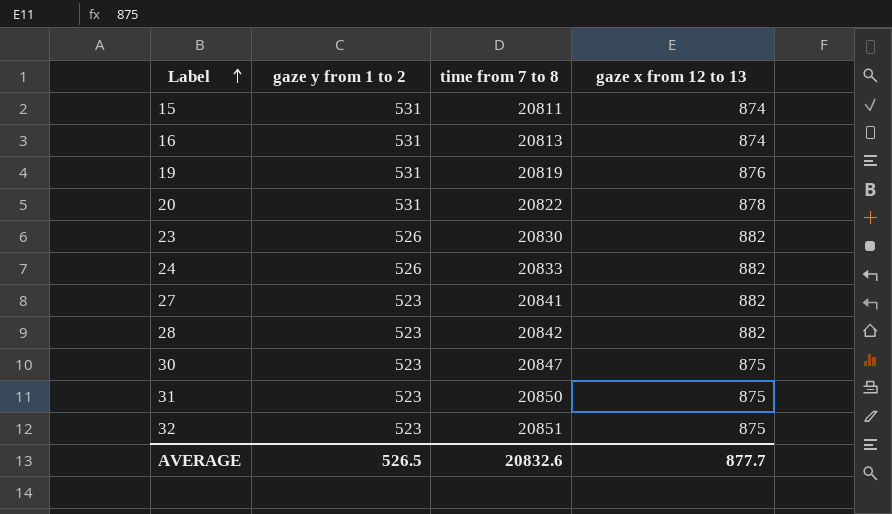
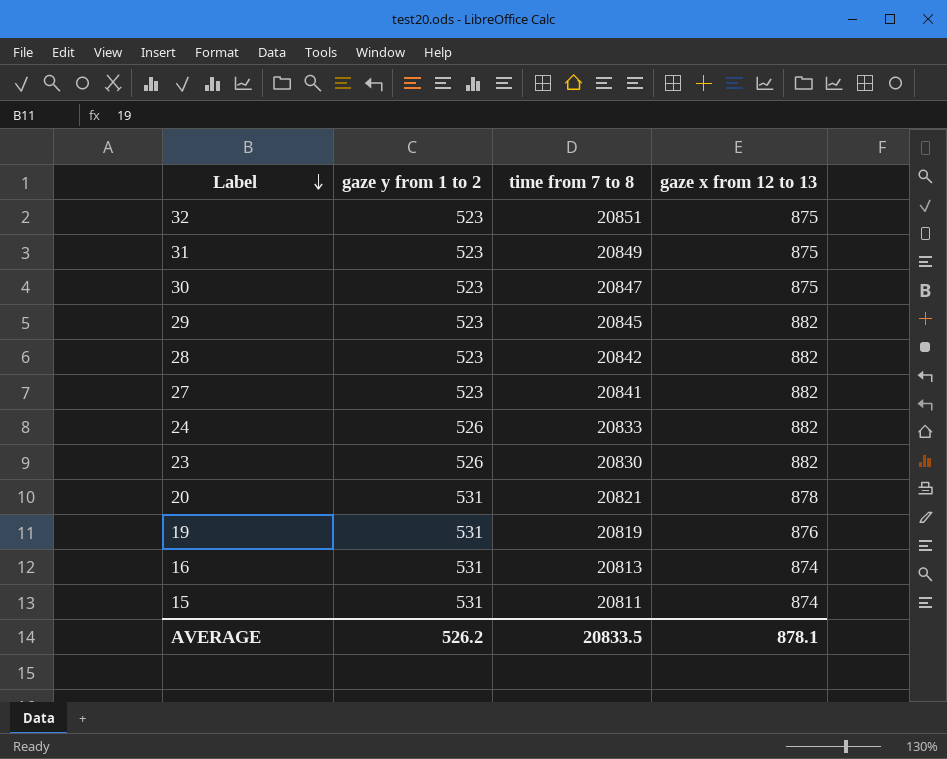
row order: Label ascending -> Label descending
31 | time from 7 to 8: 20850 -> 20849
row 29: none -> 523 | 20845 | 882
20 | time from 7 to 8: 20822 -> 20821
AVERAGE | gaze y from 1 to 2: 526.5 -> 526.2
AVERAGE | time from 7 to 8: 20832.6 -> 20833.5
AVERAGE | gaze x from 12 to 13: 877.7 -> 878.1

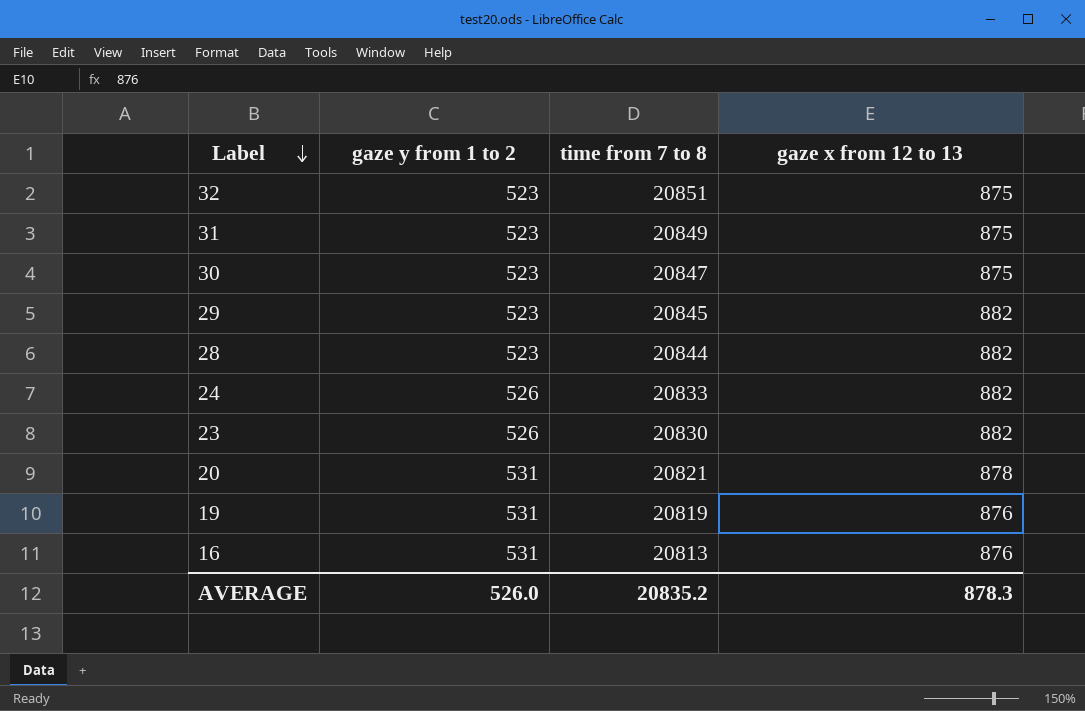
row 27: 523 | 20841 | 882 -> none
row 15: 531 | 20811 | 874 -> none
28 | time from 7 to 8: 20842 -> 20844
16 | gaze x from 12 to 13: 874 -> 876
AVERAGE | gaze y from 1 to 2: 526.2 -> 526.0
AVERAGE | time from 7 to 8: 20833.5 -> 20835.2
AVERAGE | gaze x from 12 to 13: 878.1 -> 878.3

